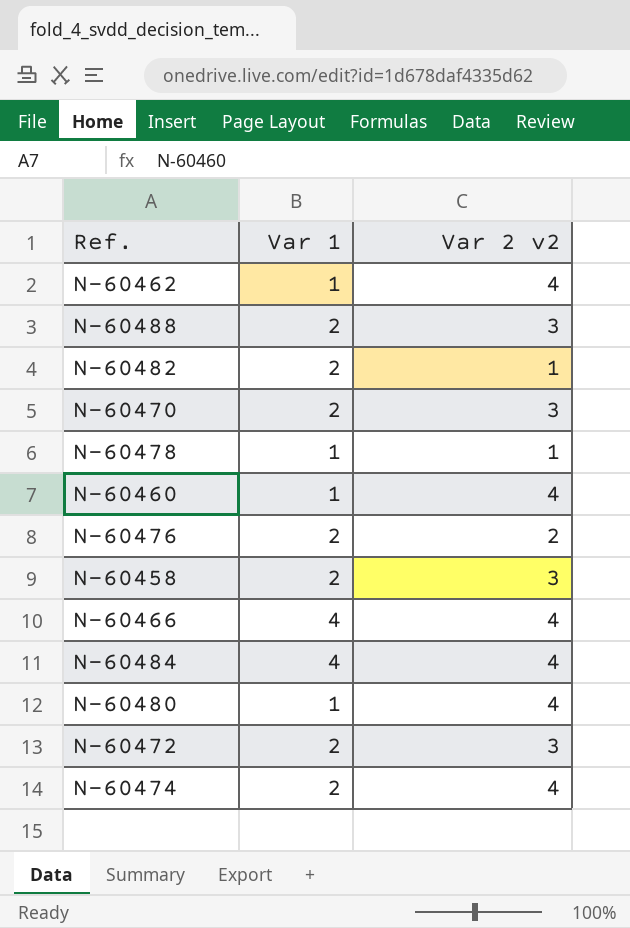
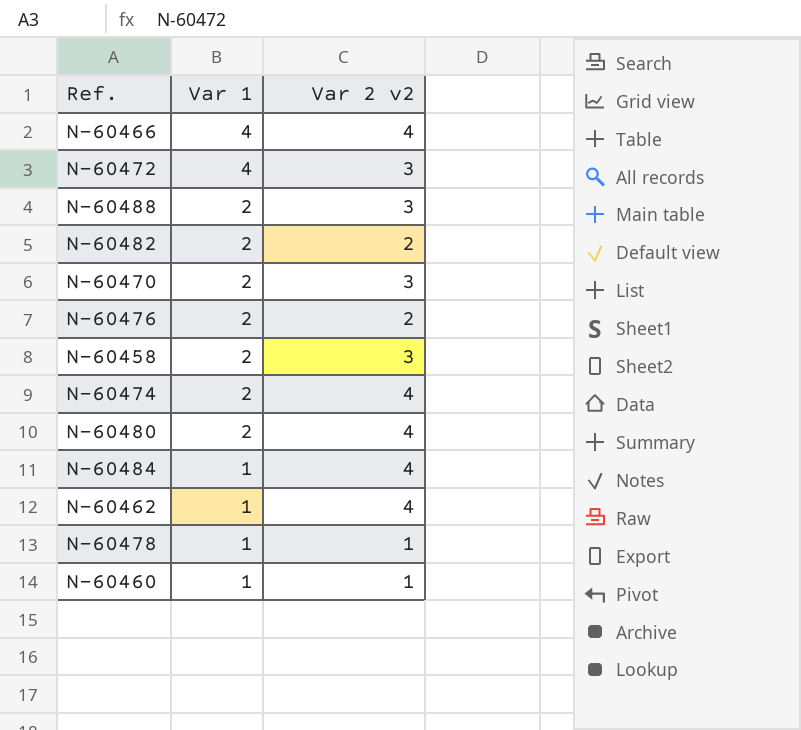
row order: none -> Var 1 descending
N-60472 | Var 1: 2 -> 4
N-60482 | Var 2 v2: 1 -> 2
N-60480 | Var 1: 1 -> 2
N-60484 | Var 1: 4 -> 1
N-60460 | Var 2 v2: 4 -> 1

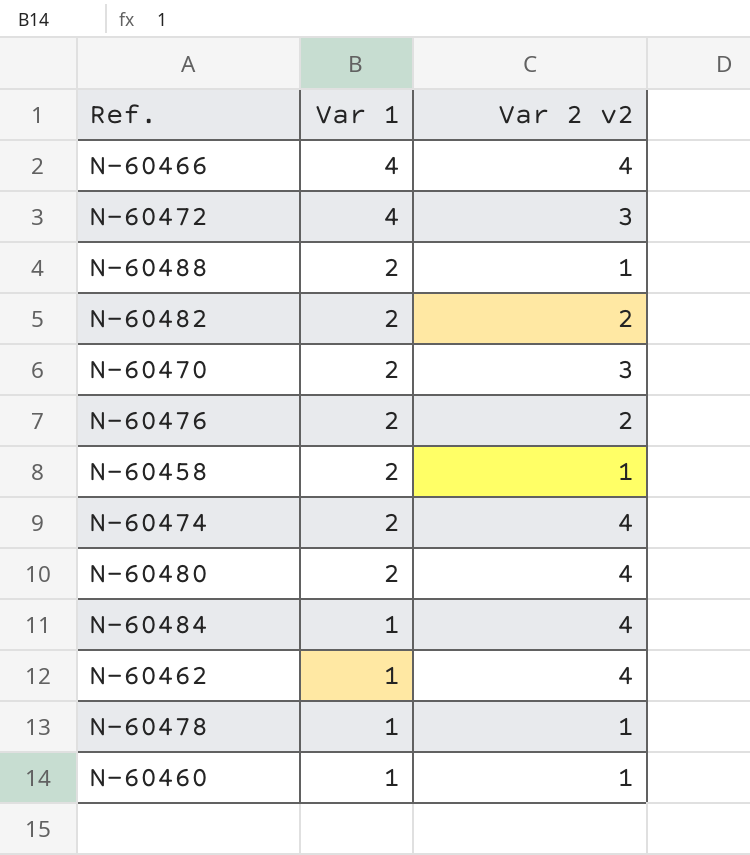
N-60488 | Var 2 v2: 3 -> 1
N-60458 | Var 2 v2: 3 -> 1

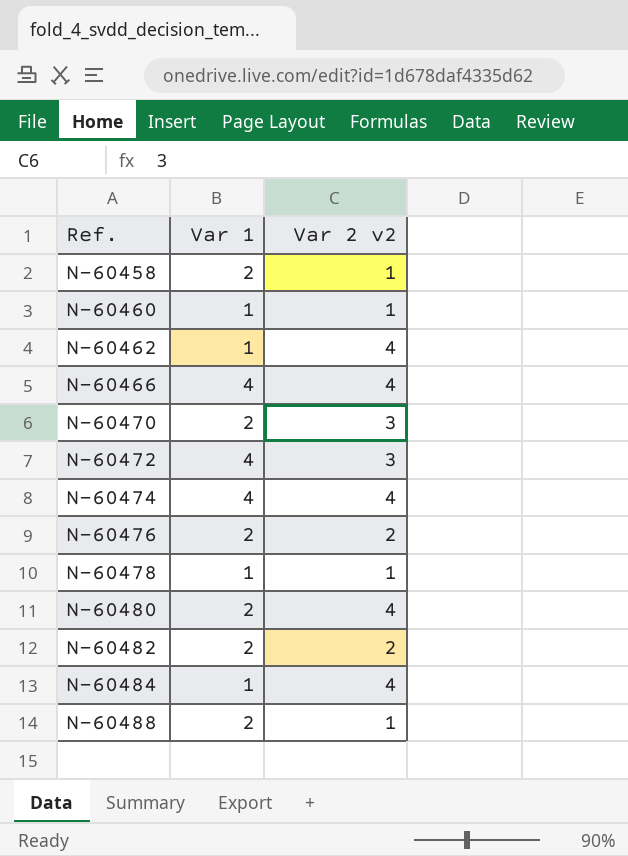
row order: Var 1 descending -> Ref. ascending
N-60474 | Var 1: 2 -> 4

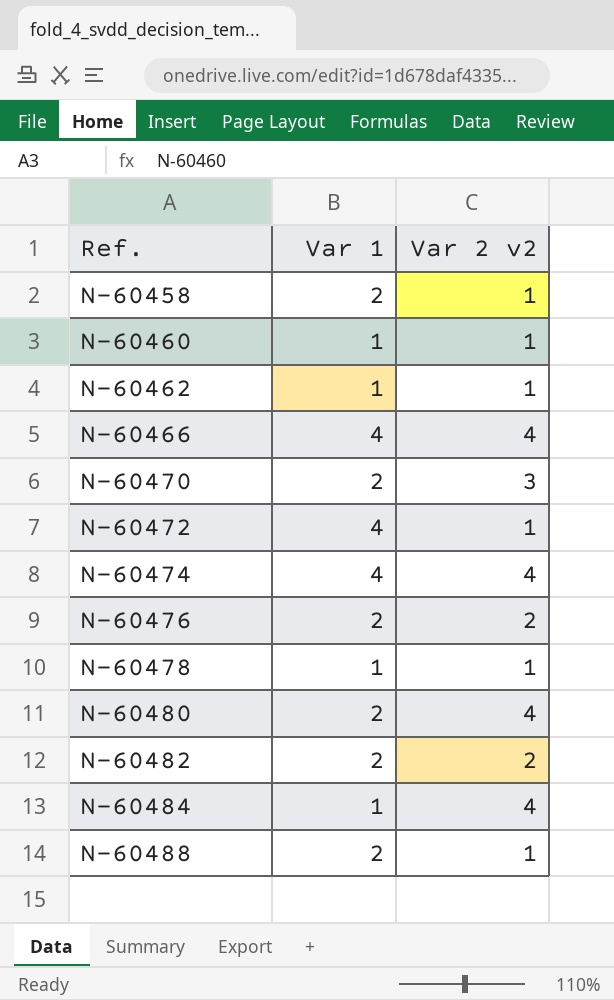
N-60462 | Var 2 v2: 4 -> 1
N-60472 | Var 2 v2: 3 -> 1

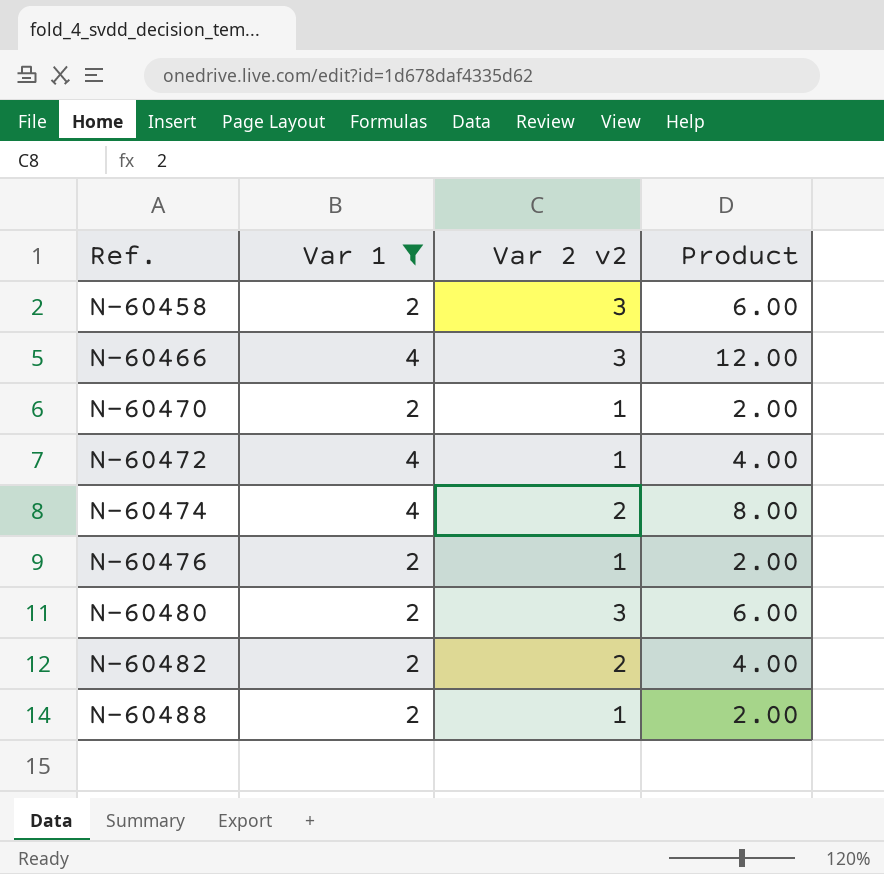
filter: none -> Var 1 != 1
column Product | formula: none -> [Var 1] * [Var 2 v2]
N-60458 | Var 2 v2: 1 -> 3
N-60466 | Var 2 v2: 4 -> 3
N-60470 | Var 2 v2: 3 -> 1
N-60474 | Var 2 v2: 4 -> 2
N-60476 | Var 2 v2: 2 -> 1
N-60480 | Var 2 v2: 4 -> 3

